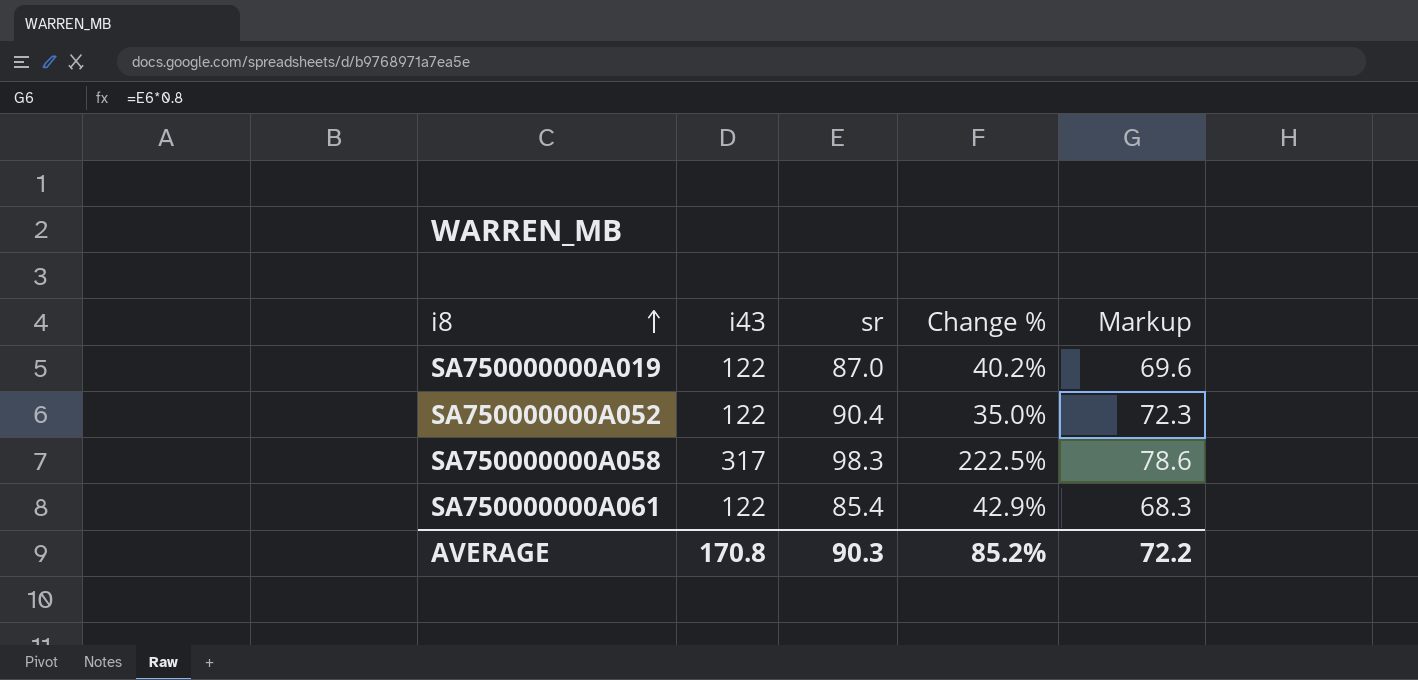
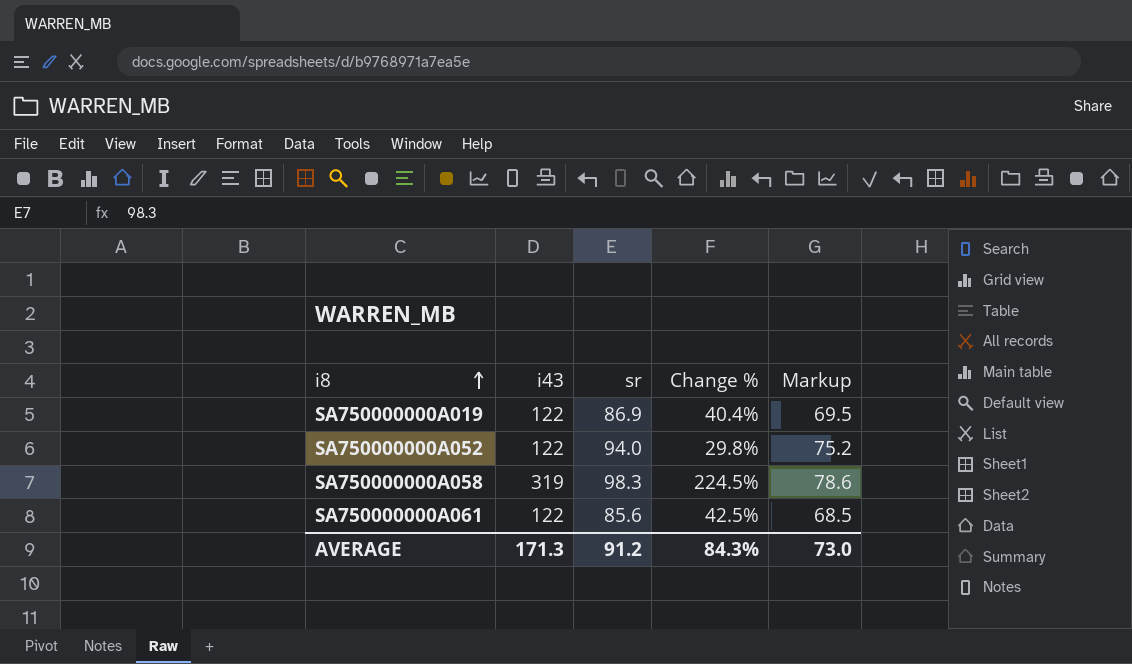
SA750000000A019 | sr: 87.0 -> 86.9
SA750000000A019 | Change %: 40.2% -> 40.4%
SA750000000A019 | Markup: 69.6 -> 69.5
SA750000000A052 | sr: 90.4 -> 94.0
SA750000000A052 | Change %: 35.0% -> 29.8%
SA750000000A052 | Markup: 72.3 -> 75.2
SA750000000A058 | i43: 317 -> 319
SA750000000A058 | Change %: 222.5% -> 224.5%
SA750000000A061 | sr: 85.4 -> 85.6
SA750000000A061 | Change %: 42.9% -> 42.5%
SA750000000A061 | Markup: 68.3 -> 68.5
AVERAGE | i43: 170.8 -> 171.3
AVERAGE | sr: 90.3 -> 91.2
AVERAGE | Change %: 85.2% -> 84.3%
AVERAGE | Markup: 72.2 -> 73.0

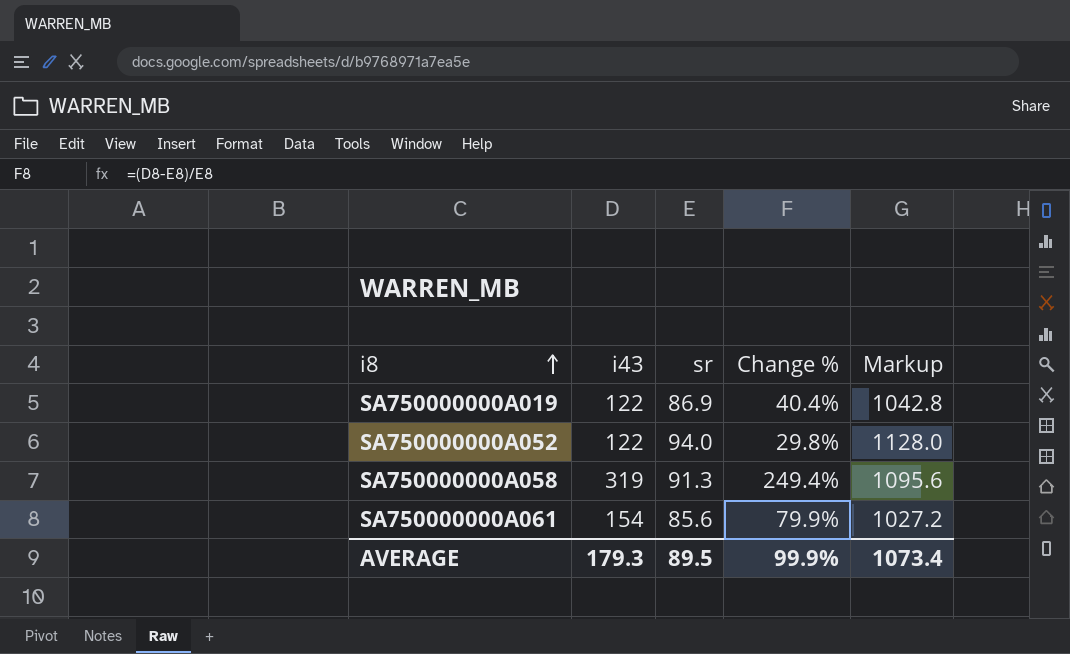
column Markup | formula: [sr] * 0.8 -> [sr] * 12
SA750000000A058 | sr: 98.3 -> 91.3
SA750000000A058 | Change %: 224.5% -> 249.4%
SA750000000A061 | i43: 122 -> 154
SA750000000A061 | Change %: 42.5% -> 79.9%
AVERAGE | i43: 171.3 -> 179.3
AVERAGE | sr: 91.2 -> 89.5
AVERAGE | Change %: 84.3% -> 99.9%
AVERAGE | Markup: 73.0 -> 1073.4

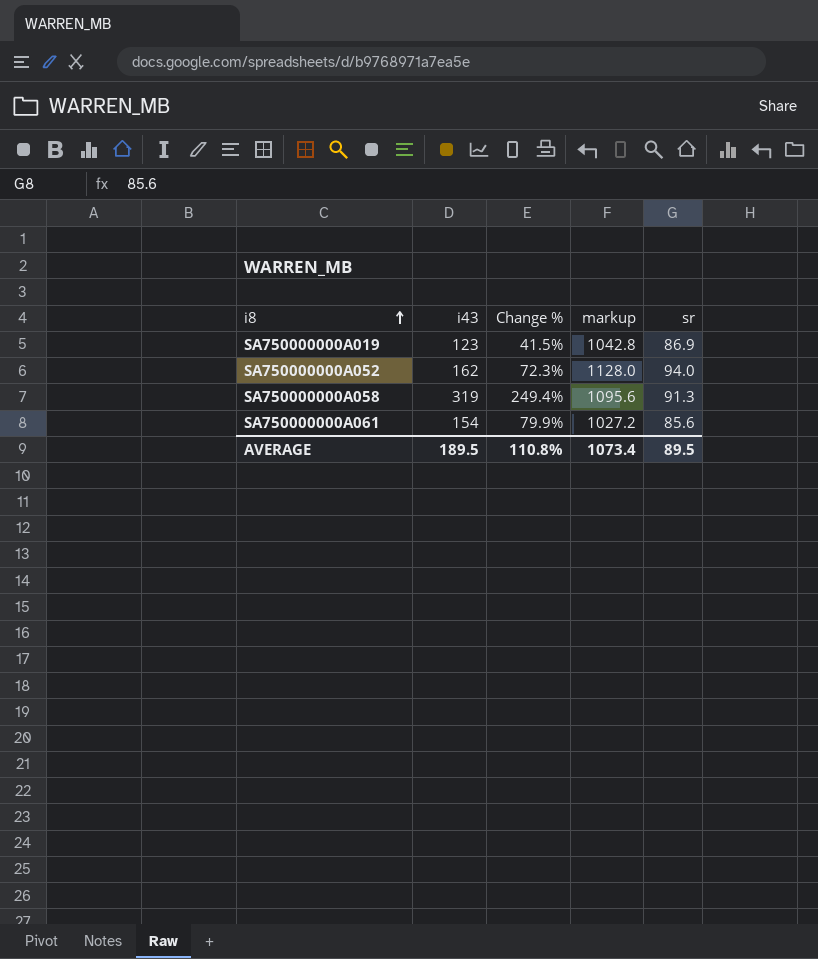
column name: Markup -> markup
column sr | position: 3 -> 5
SA750000000A019 | i43: 122 -> 123
SA750000000A019 | Change %: 40.4% -> 41.5%
SA750000000A052 | i43: 122 -> 162
SA750000000A052 | Change %: 29.8% -> 72.3%
AVERAGE | i43: 179.3 -> 189.5
AVERAGE | Change %: 99.9% -> 110.8%

